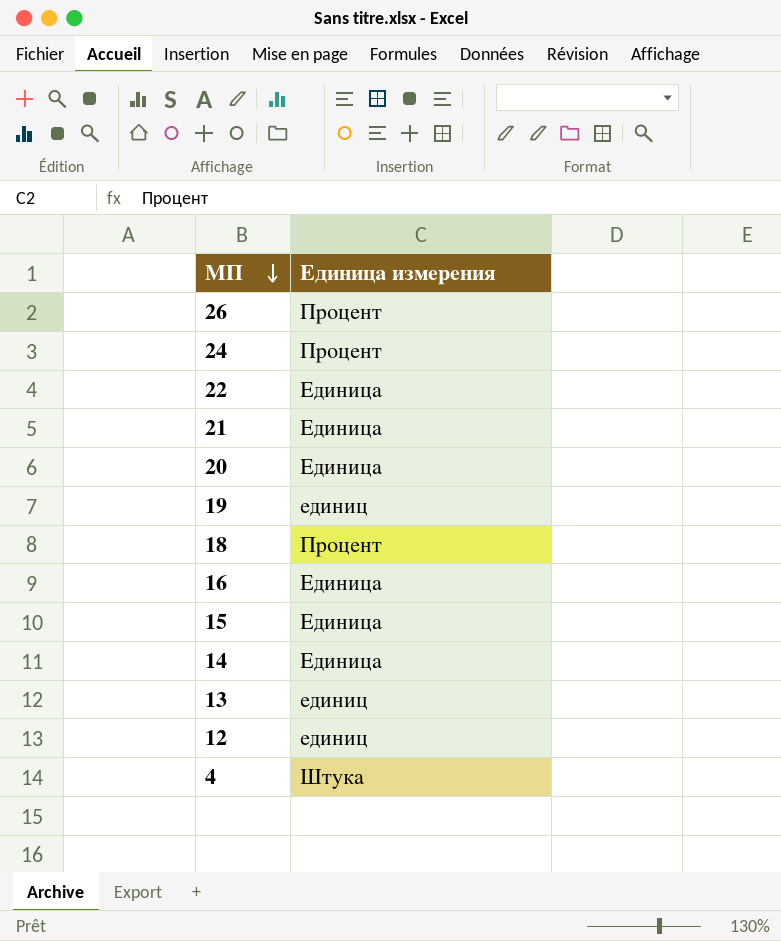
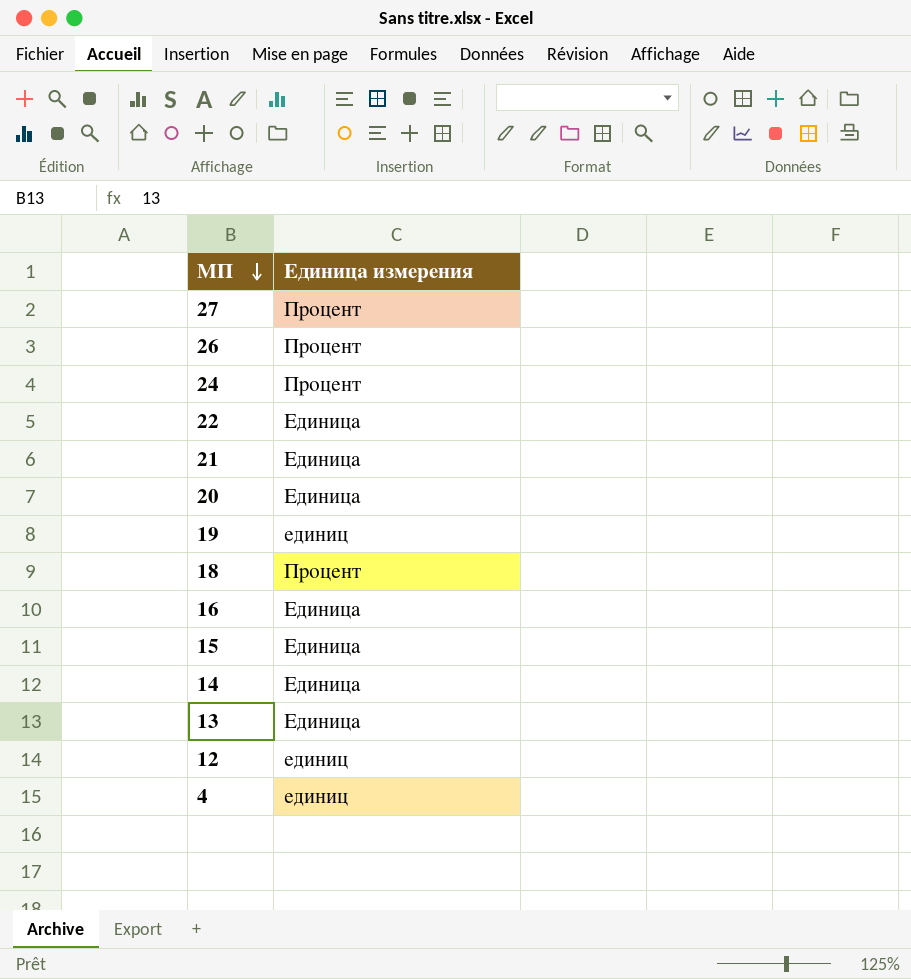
row 27: none -> Процент
13 | Единица измерения: единиц -> Единица
4 | Единица измерения: Штука -> единиц

